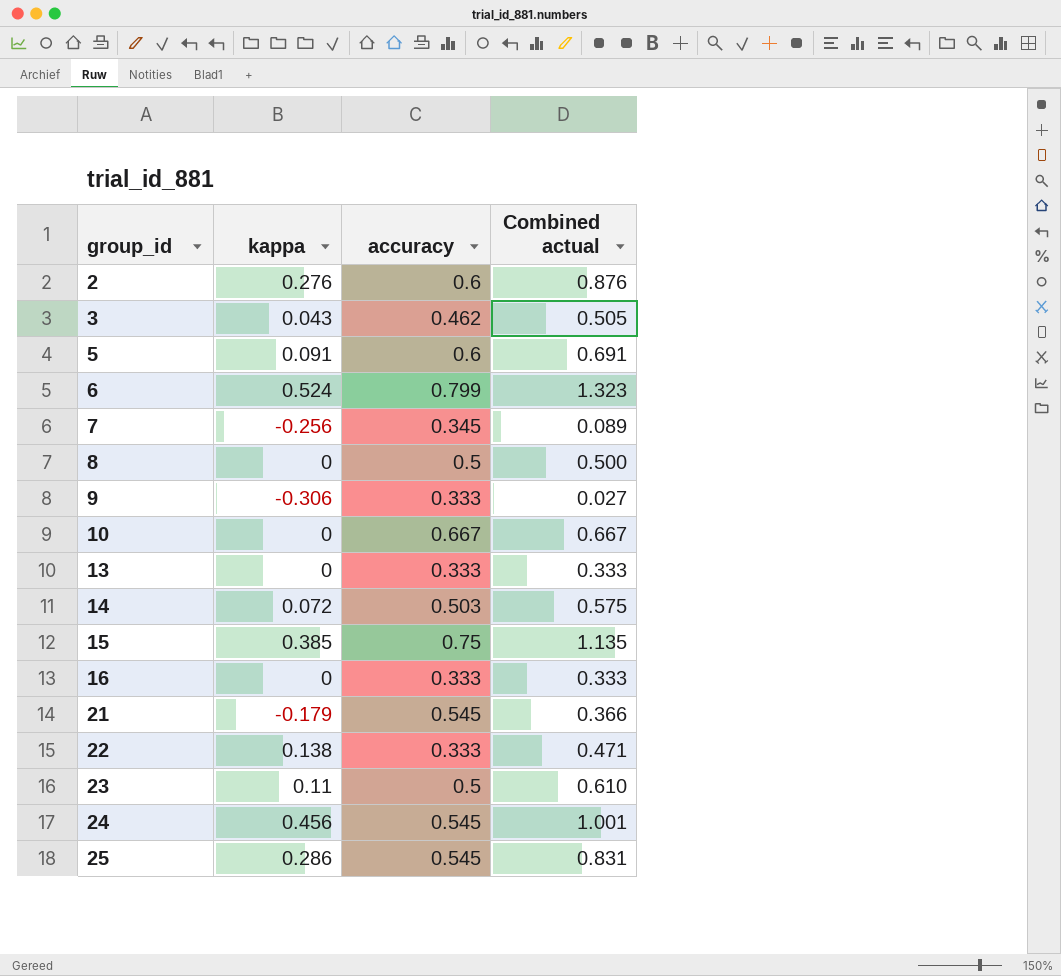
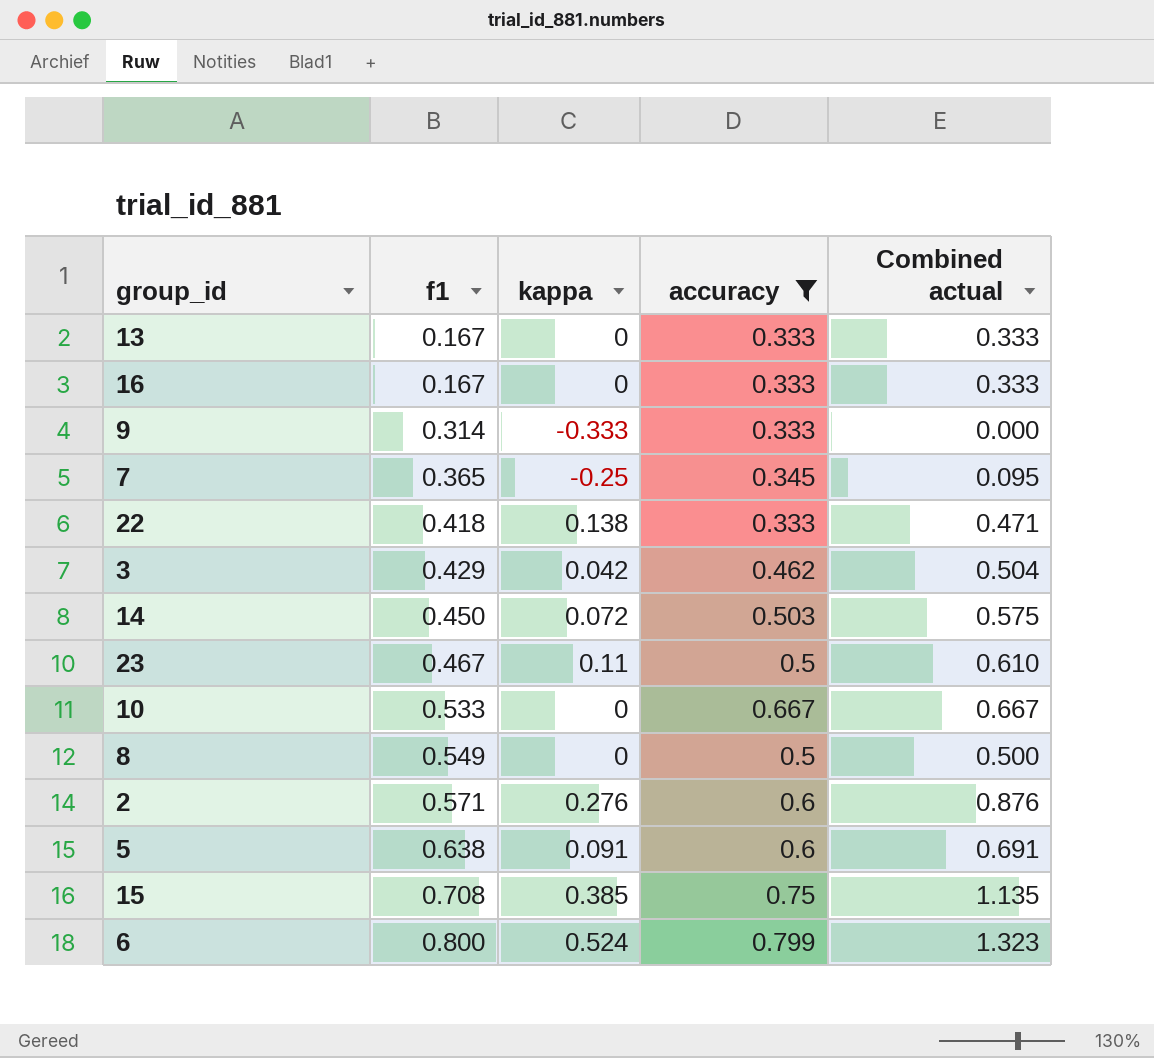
filter: none -> accuracy != 0.545
row order: group_id ascending -> f1 ascending
column f1 | position: none -> 2
9 | kappa: -0.306 -> -0.333
9 | Combined actual: 0.027 -> 0.000
7 | kappa: -0.256 -> -0.25
7 | Combined actual: 0.089 -> 0.095
3 | kappa: 0.043 -> 0.042
3 | Combined actual: 0.505 -> 0.504

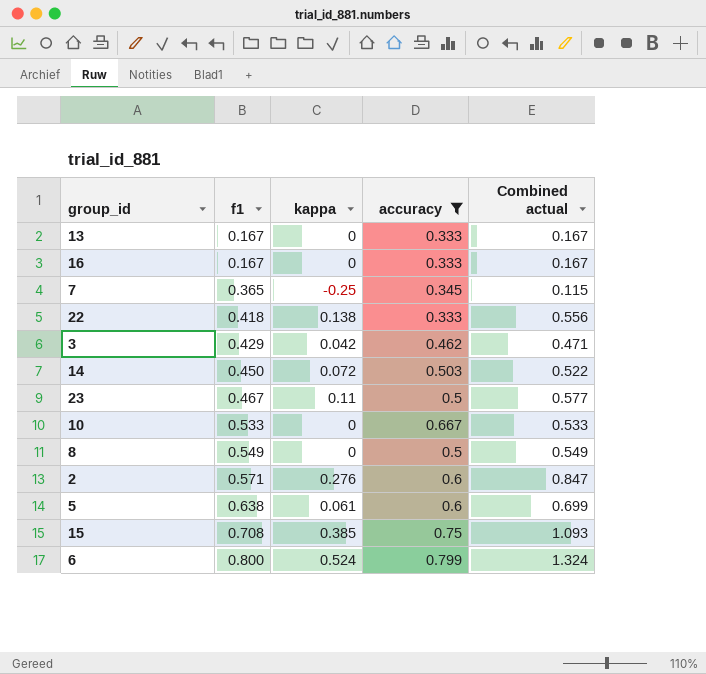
column Combined actual | formula: [kappa] + [accuracy] -> [f1] + [kappa]
row 9: 0.314 | -0.333 | 0.333 | 0.000 -> none
5 | kappa: 0.091 -> 0.061

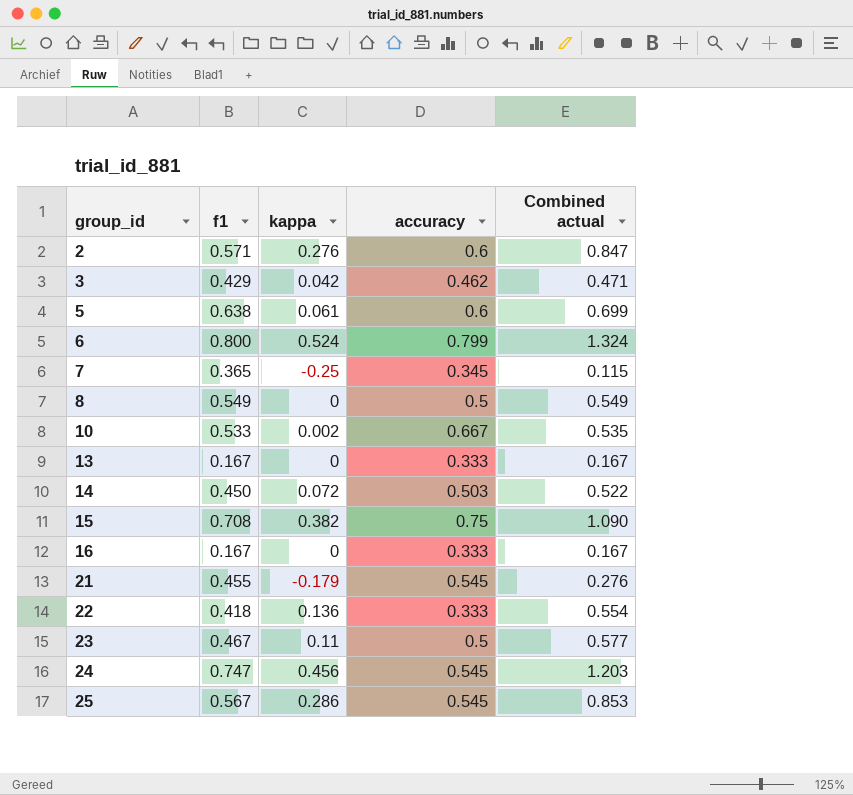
filter: accuracy != 0.545 -> none
row order: f1 ascending -> group_id ascending
10 | kappa: 0 -> 0.002
10 | Combined actual: 0.533 -> 0.535
15 | kappa: 0.385 -> 0.382
15 | Combined actual: 1.093 -> 1.090
22 | kappa: 0.138 -> 0.136
22 | Combined actual: 0.556 -> 0.554

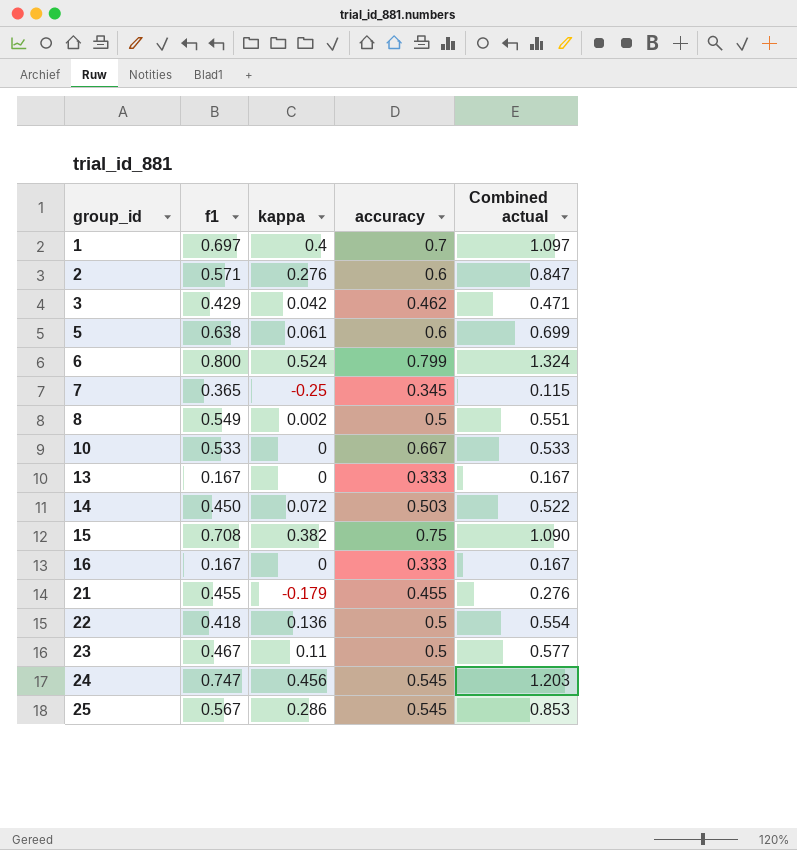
row 1: none -> 0.697 | 0.4 | 0.7 | 1.097
8 | kappa: 0 -> 0.002
8 | Combined actual: 0.549 -> 0.551
10 | kappa: 0.002 -> 0
10 | Combined actual: 0.535 -> 0.533
21 | accuracy: 0.545 -> 0.455
22 | accuracy: 0.333 -> 0.5

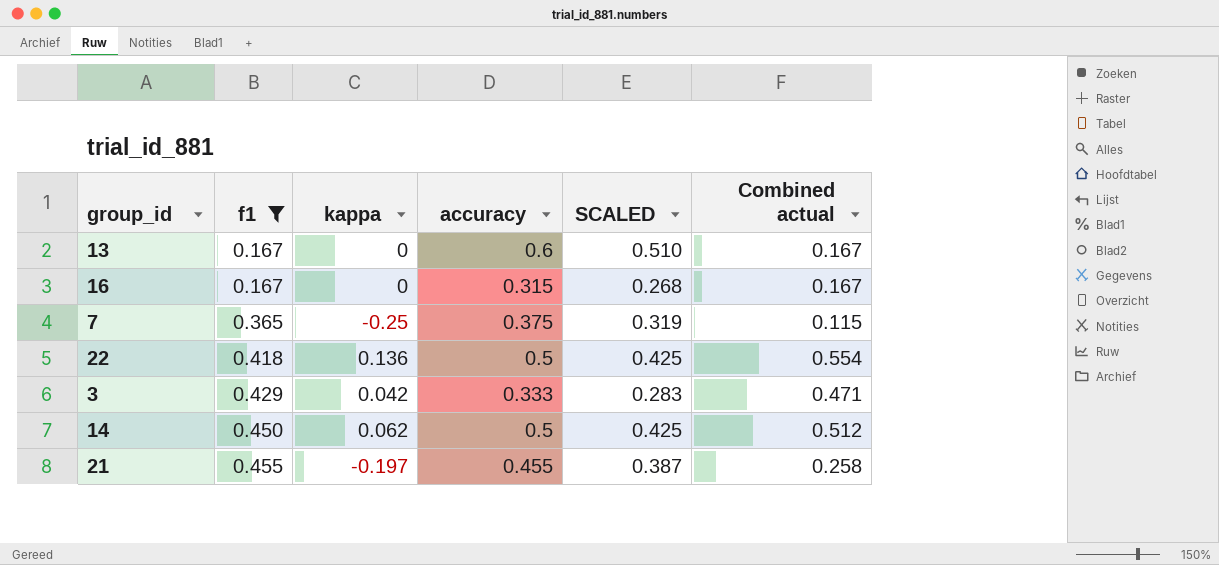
filter: none -> f1 <= 0.455
row order: group_id ascending -> f1 ascending
column SCALED | formula: none -> [accuracy] * 0.85
13 | accuracy: 0.333 -> 0.6
16 | accuracy: 0.333 -> 0.315
7 | accuracy: 0.345 -> 0.375
3 | accuracy: 0.462 -> 0.333
14 | kappa: 0.072 -> 0.062
14 | accuracy: 0.503 -> 0.5
14 | Combined actual: 0.522 -> 0.512
21 | kappa: -0.179 -> -0.197
21 | Combined actual: 0.276 -> 0.258

